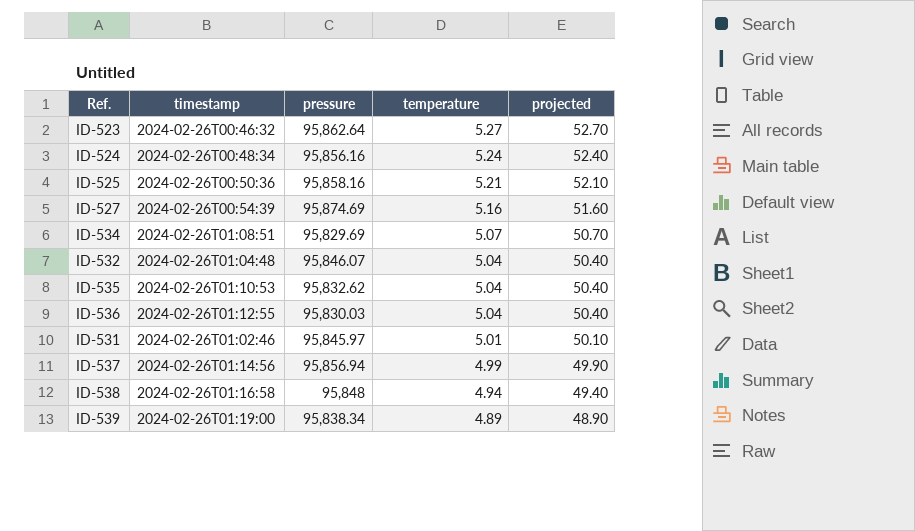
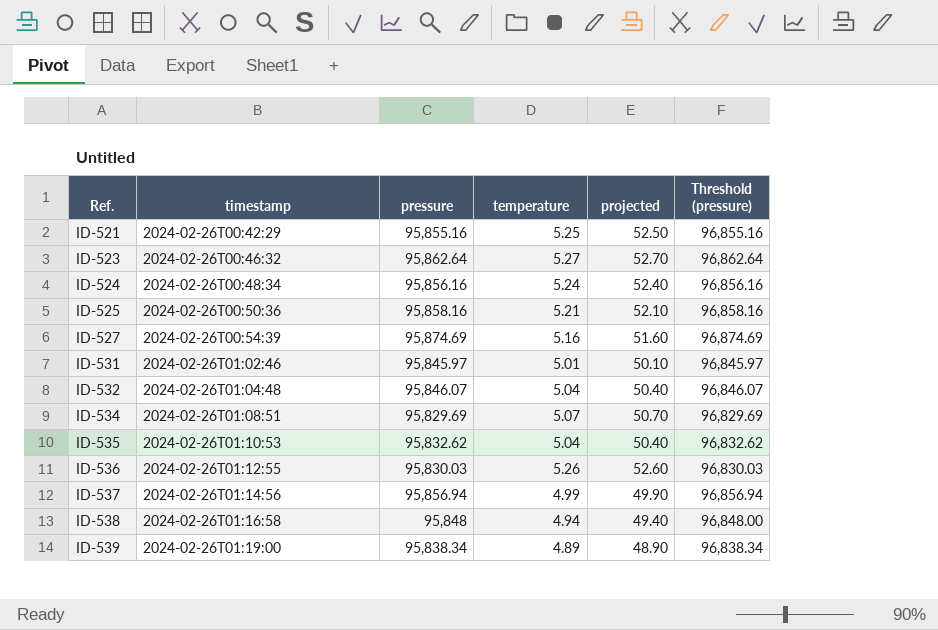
row order: temperature descending -> Ref. ascending
column Threshold (pressure) | formula: none -> [pressure] + 1000
row ID-521: none -> 2024-02-26T00:42:29 | 95,855.16 | 5.25 | 52.50 | 96,855.16
ID-536 | temperature: 5.04 -> 5.26
ID-536 | projected: 50.40 -> 52.60

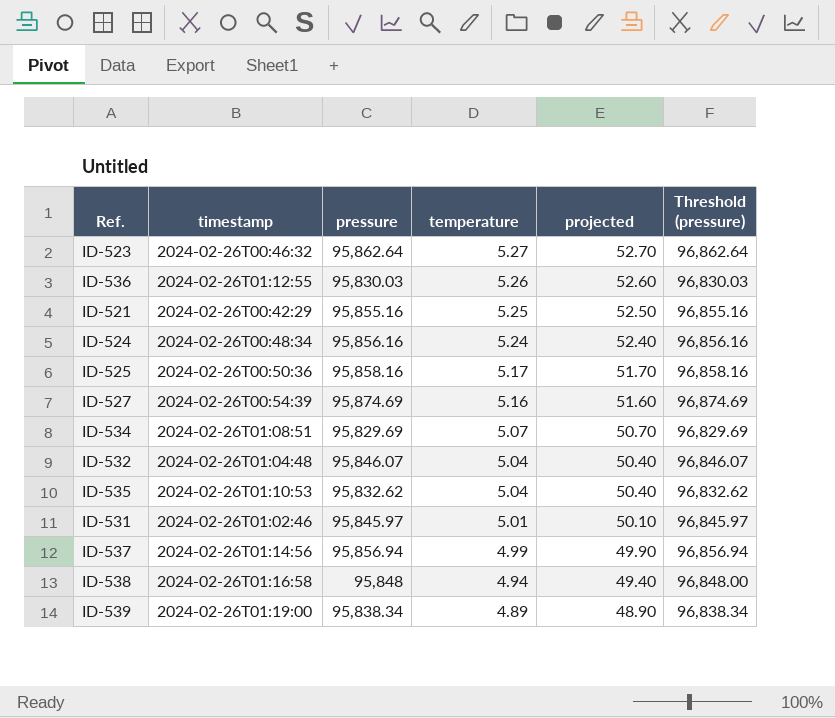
row order: Ref. ascending -> temperature descending
ID-525 | temperature: 5.21 -> 5.17
ID-525 | projected: 52.10 -> 51.70

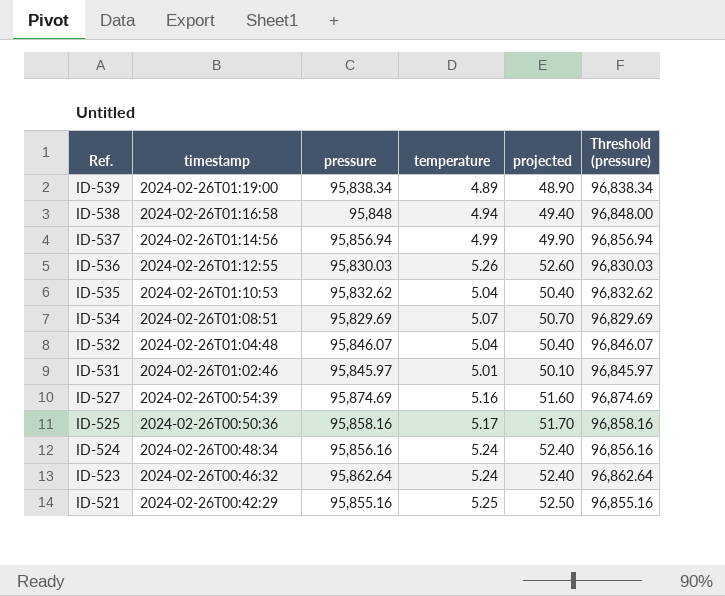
row order: temperature descending -> Ref. descending
ID-523 | temperature: 5.27 -> 5.24
ID-523 | projected: 52.70 -> 52.40

